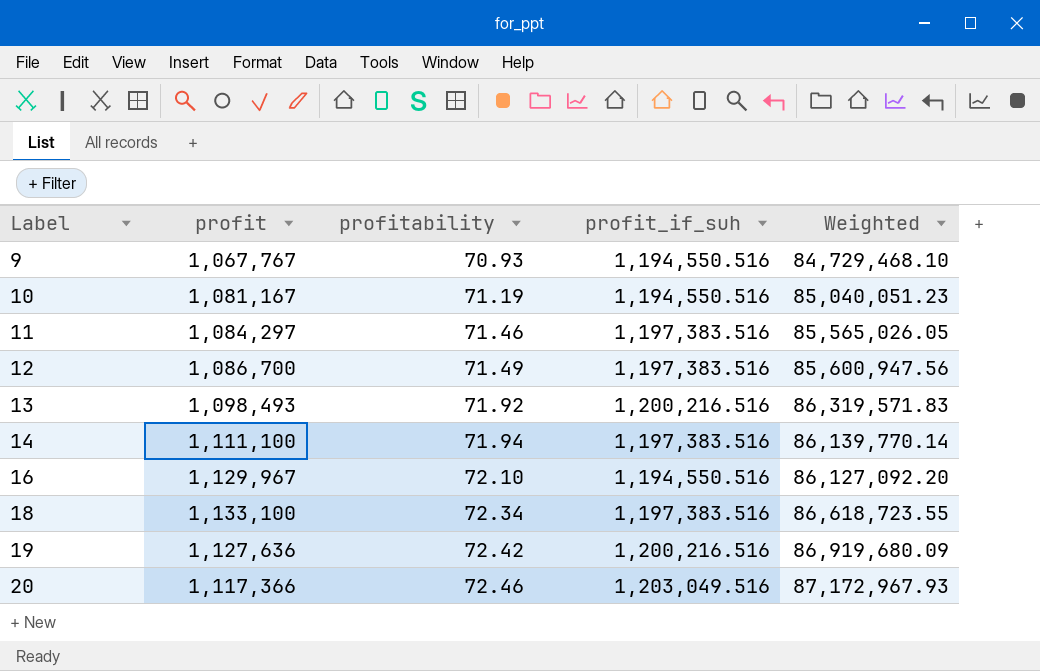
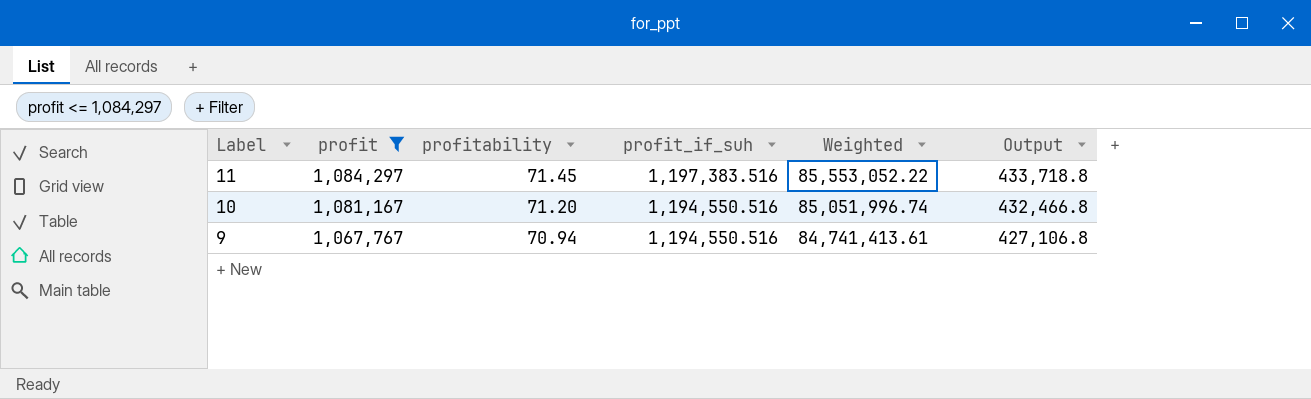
filter: none -> profit <= 1,084,297
row order: Label ascending -> Label descending
column Output | formula: none -> [profit] * 0.4
11 | profitability: 71.46 -> 71.45
11 | Weighted: 85,565,026.05 -> 85,553,052.22
10 | profitability: 71.19 -> 71.20
10 | Weighted: 85,040,051.23 -> 85,051,996.74
9 | profitability: 70.93 -> 70.94
9 | Weighted: 84,729,468.10 -> 84,741,413.61

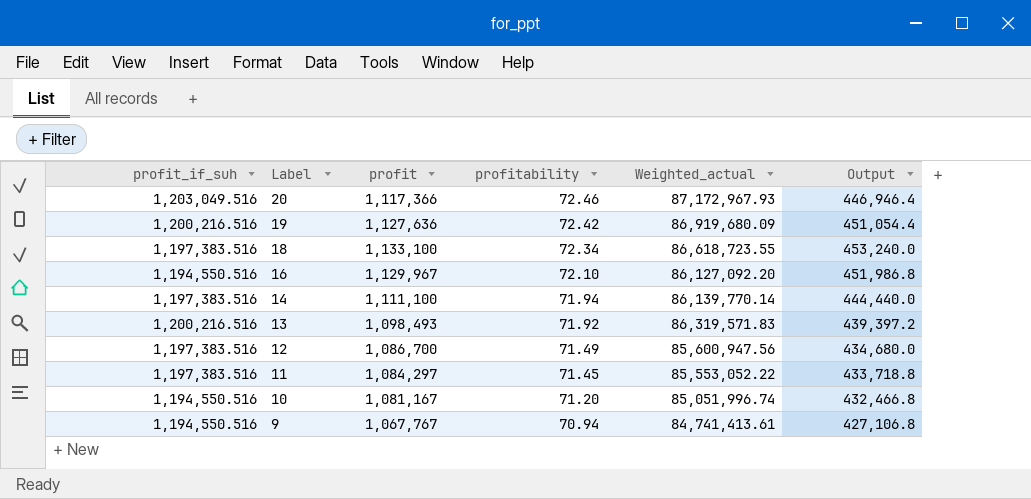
filter: profit <= 1,084,297 -> none
column profit_if_suh | position: 4 -> 1
column name: Weighted -> Weighted_actual

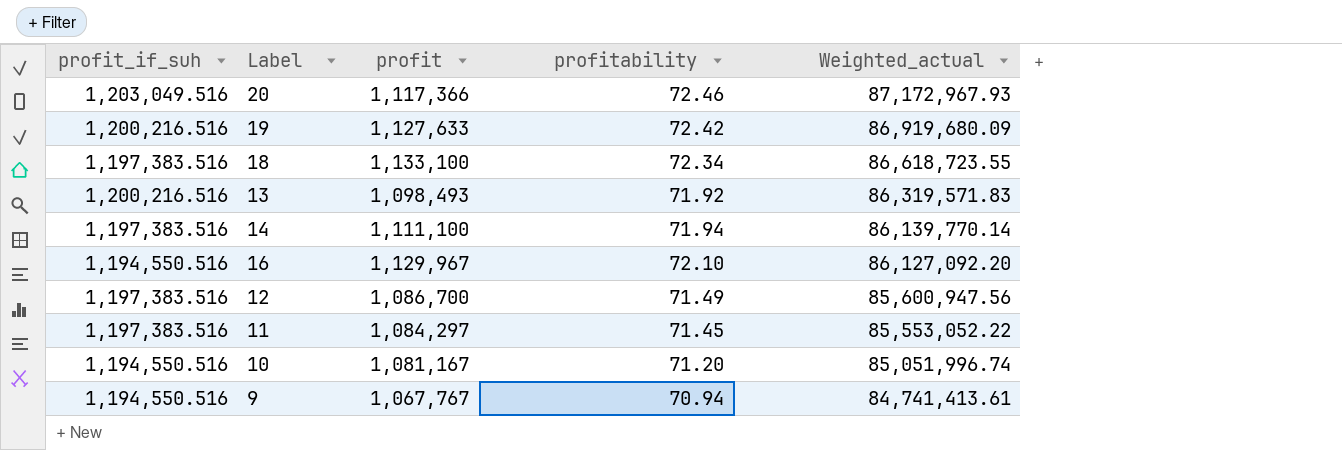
row order: Label descending -> Weighted_actual descending
column Output | formula: [profit] * 0.4 -> none
19 | profit: 1,127,636 -> 1,127,633

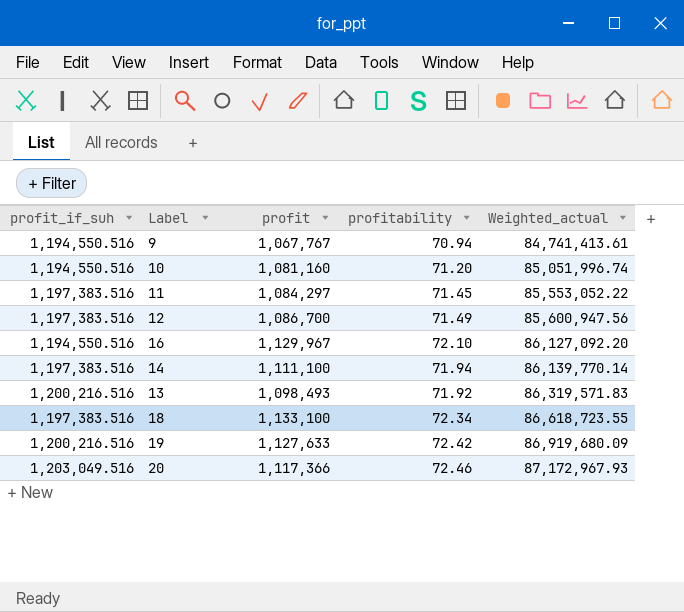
row order: Weighted_actual descending -> Weighted_actual ascending
10 | profit: 1,081,167 -> 1,081,160

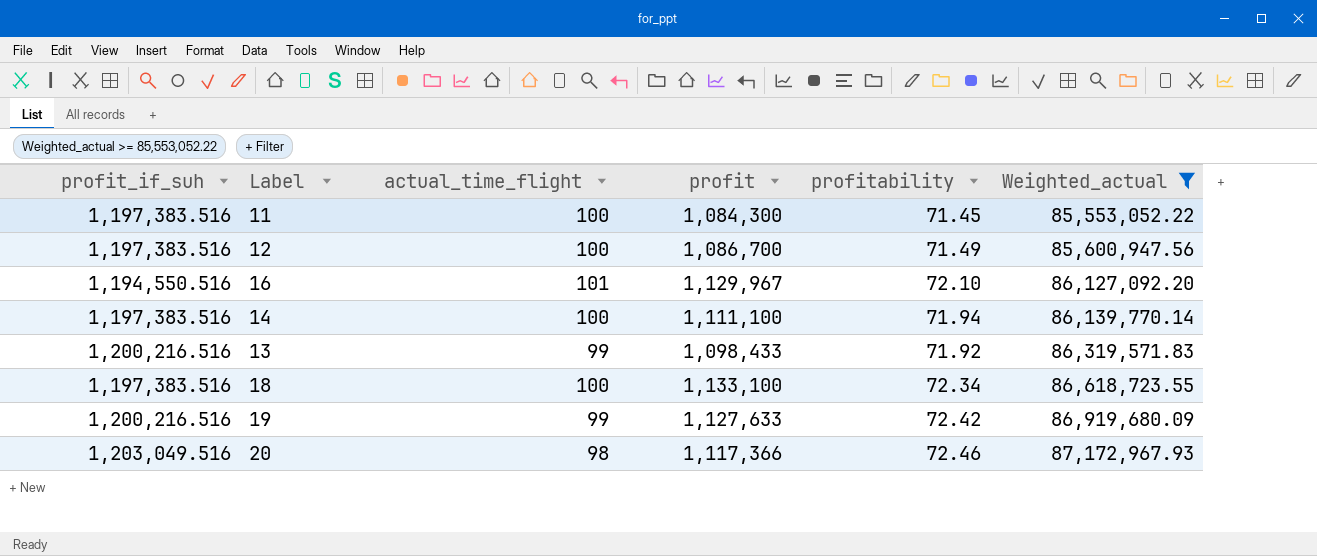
filter: none -> Weighted_actual >= 85,553,052.22
column actual_time_flight | position: none -> 3
11 | profit: 1,084,297 -> 1,084,300
13 | profit: 1,098,493 -> 1,098,433

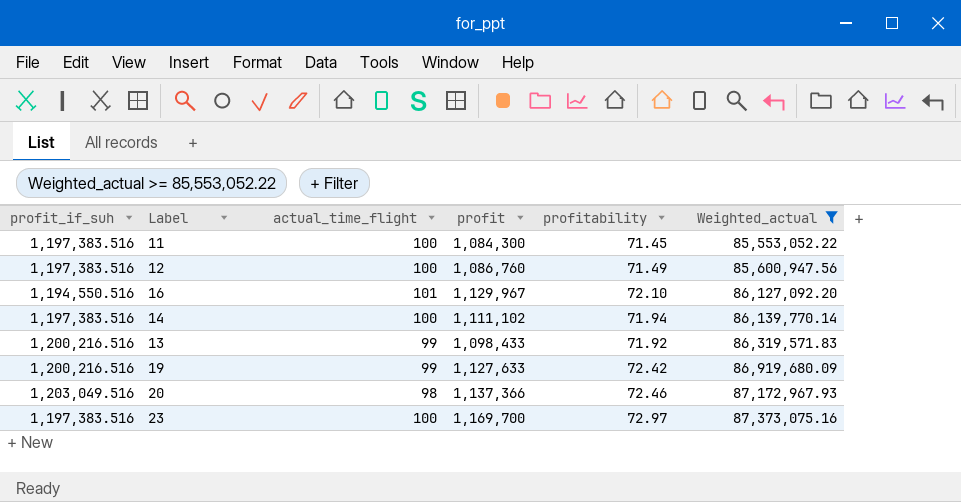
row 18: 1,197,383.516 | 100 | 1,133,100 | 72.34 | 86,618,723.55 -> none
12 | profit: 1,086,700 -> 1,086,760
14 | profit: 1,111,100 -> 1,111,102
20 | profit: 1,117,366 -> 1,137,366
row 23: none -> 1,197,383.516 | 100 | 1,169,700 | 72.97 | 87,373,075.16

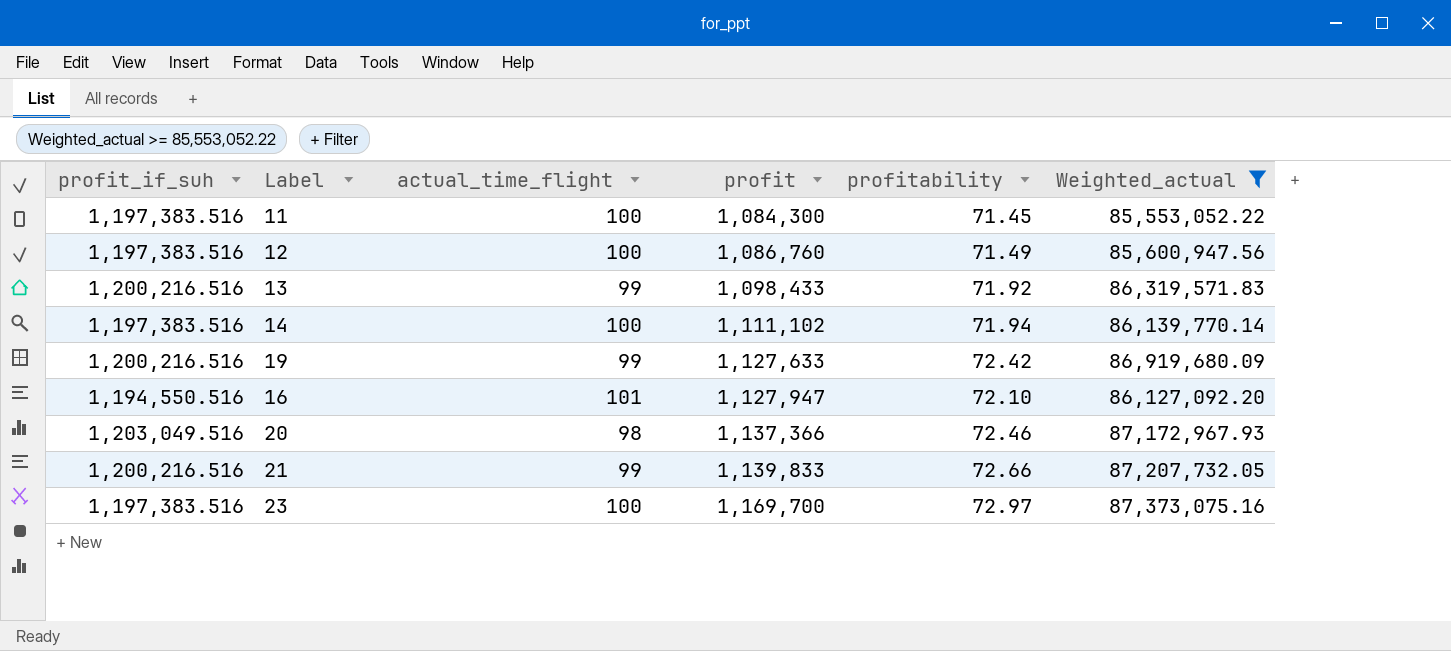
row order: Weighted_actual ascending -> profit ascending
16 | profit: 1,129,967 -> 1,127,947
row 21: none -> 1,200,216.516 | 99 | 1,139,833 | 72.66 | 87,207,732.05

